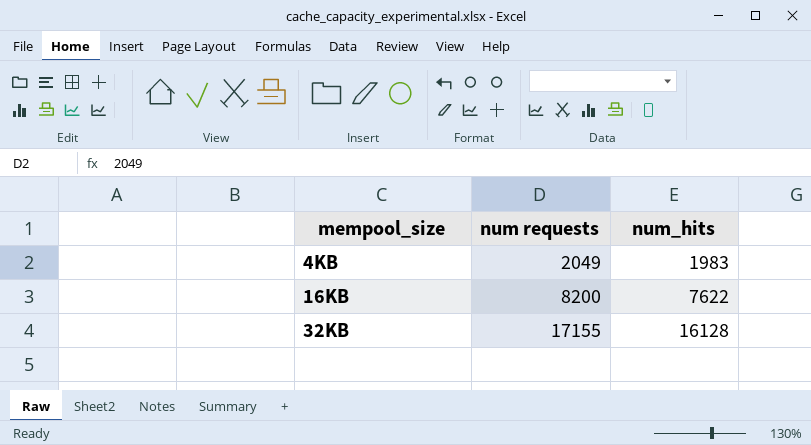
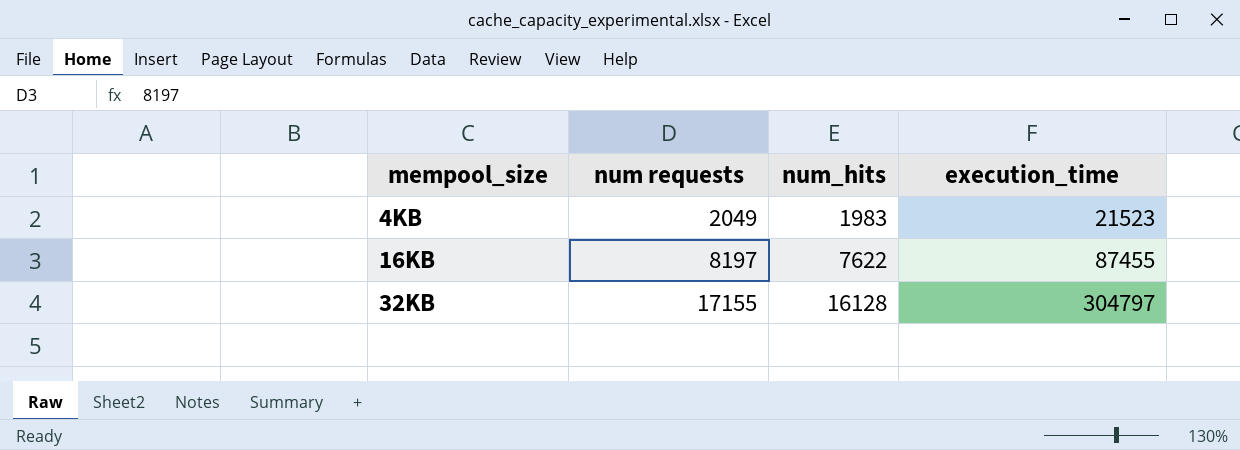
column execution_time | position: none -> 4
16KB | num requests: 8200 -> 8197

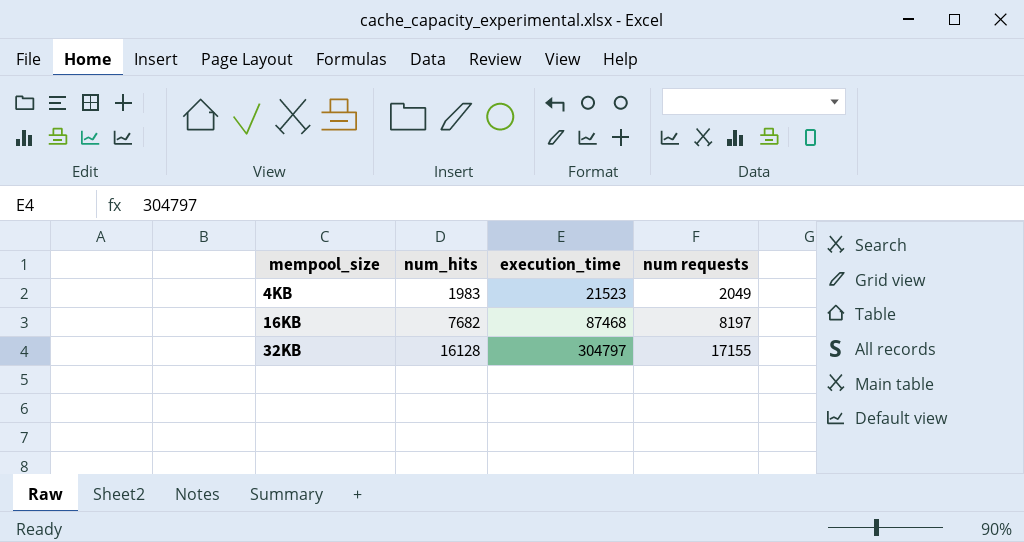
column num requests | position: 2 -> 4
16KB | num_hits: 7622 -> 7682
16KB | execution_time: 87455 -> 87468

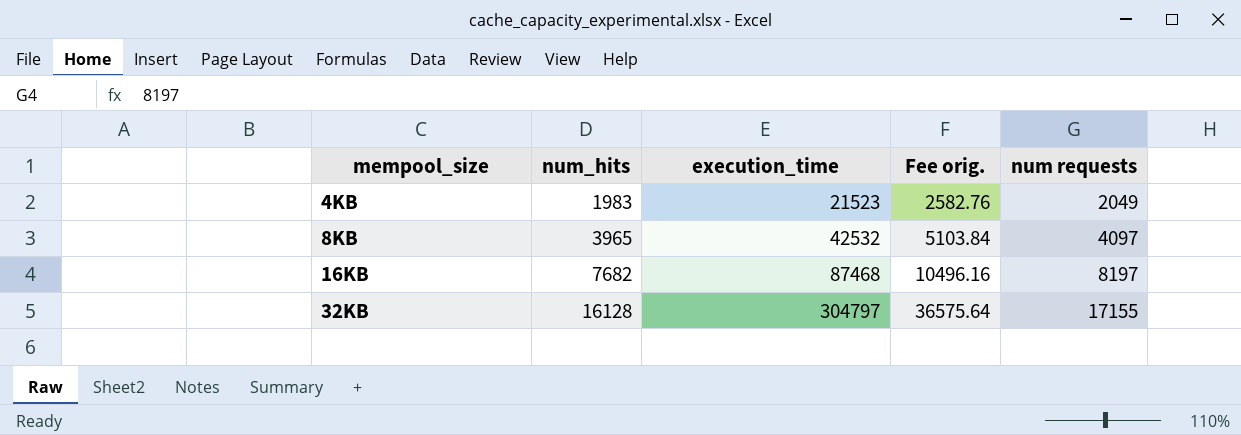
column Fee orig. | formula: none -> [execution_time] * 0.12
row 8KB: none -> 3965 | 42532 | 5103.84 | 4097

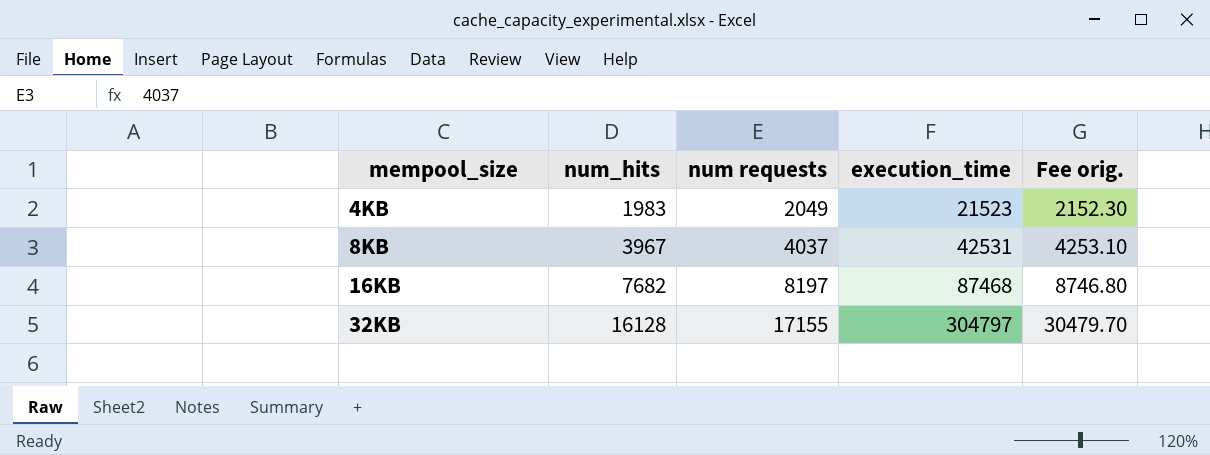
column num requests | position: 5 -> 3
column Fee orig. | formula: [execution_time] * 0.12 -> [execution_time] * 0.1
8KB | num_hits: 3965 -> 3967
8KB | num requests: 4097 -> 4037
8KB | execution_time: 42532 -> 42531

